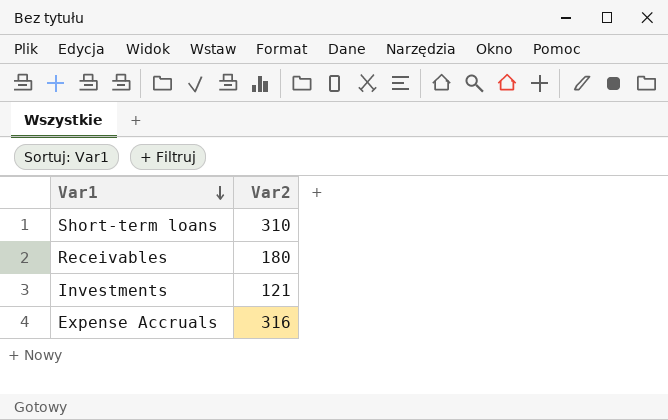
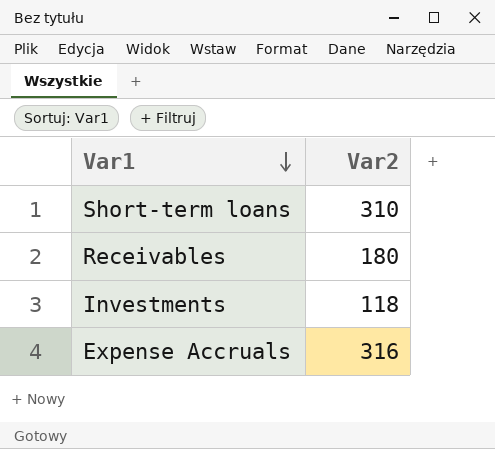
Investments | Var2: 121 -> 118

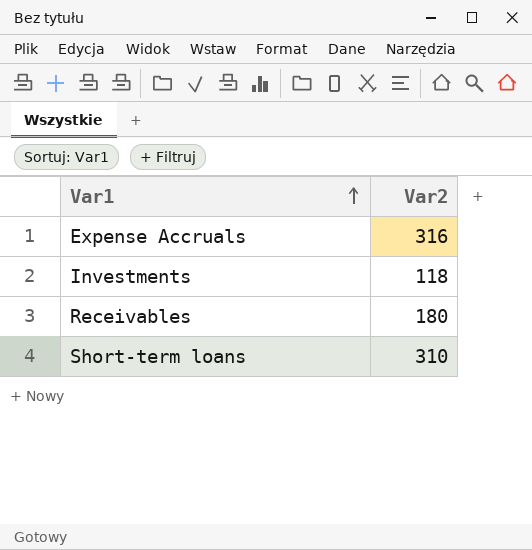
row order: Var1 descending -> Var1 ascending

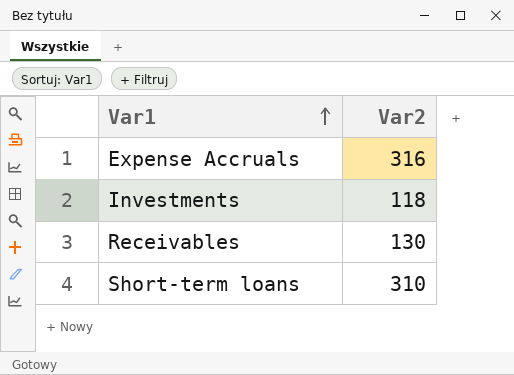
Receivables | Var2: 180 -> 130

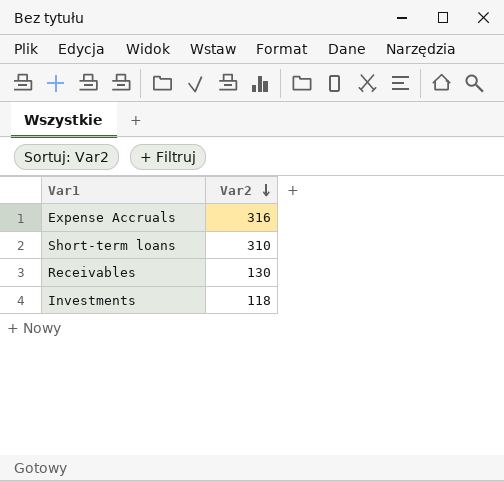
row order: Var1 ascending -> Var2 descending

